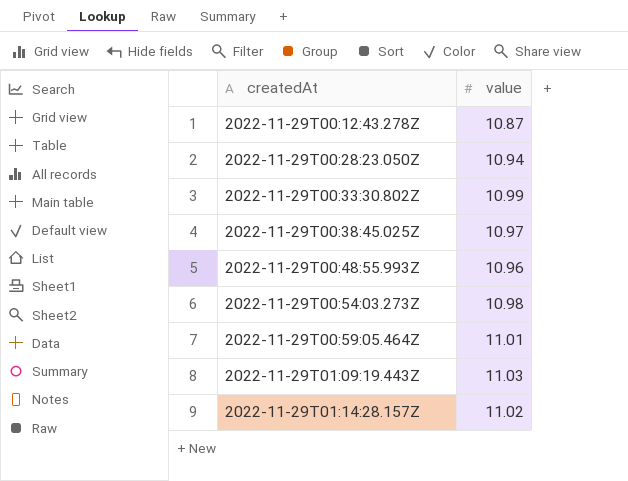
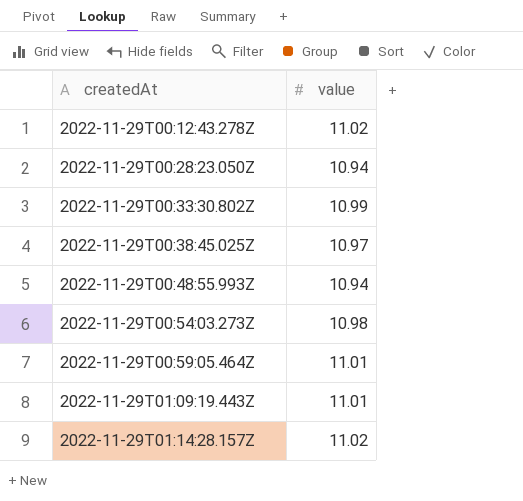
2022-11-29T00:12:43.278Z | value: 10.87 -> 11.02
2022-11-29T00:48:55.993Z | value: 10.96 -> 10.94
2022-11-29T01:09:19.443Z | value: 11.03 -> 11.01

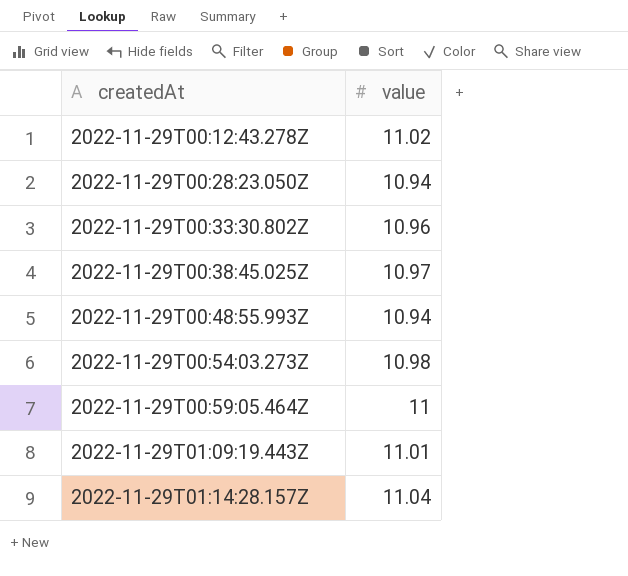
2022-11-29T00:33:30.802Z | value: 10.99 -> 10.96
2022-11-29T00:59:05.464Z | value: 11.01 -> 11
2022-11-29T01:14:28.157Z | value: 11.02 -> 11.04

